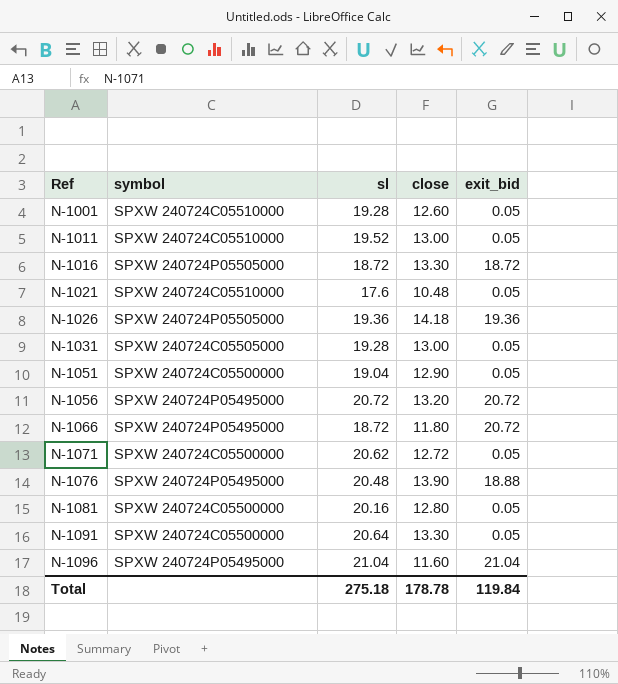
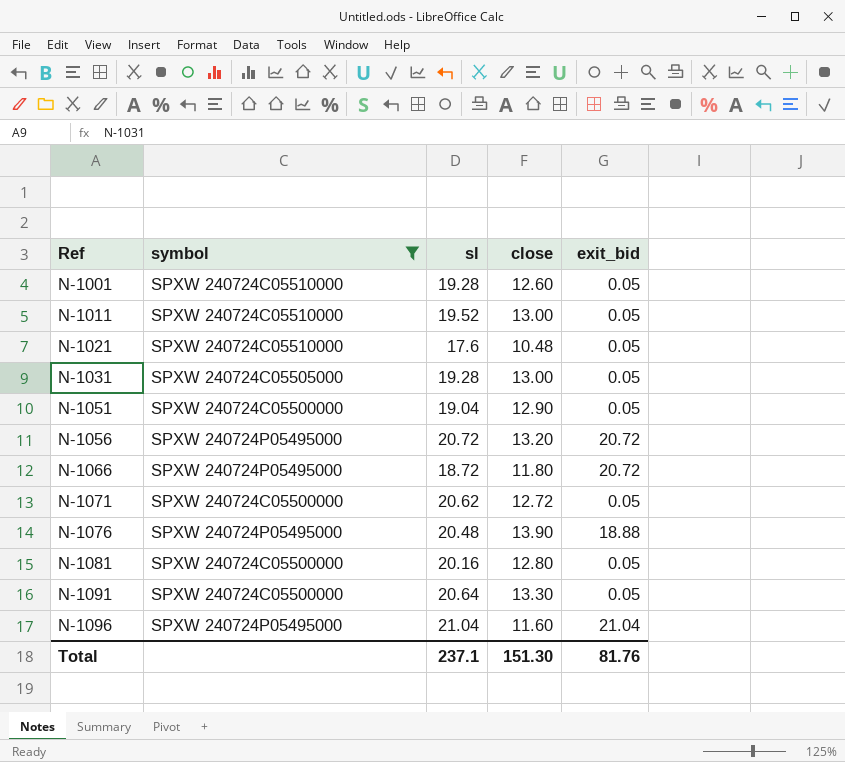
filter: none -> symbol != SPXW 240724P05505000
Total | sl: 275.18 -> 237.1
Total | close: 178.78 -> 151.30
Total | exit_bid: 119.84 -> 81.76

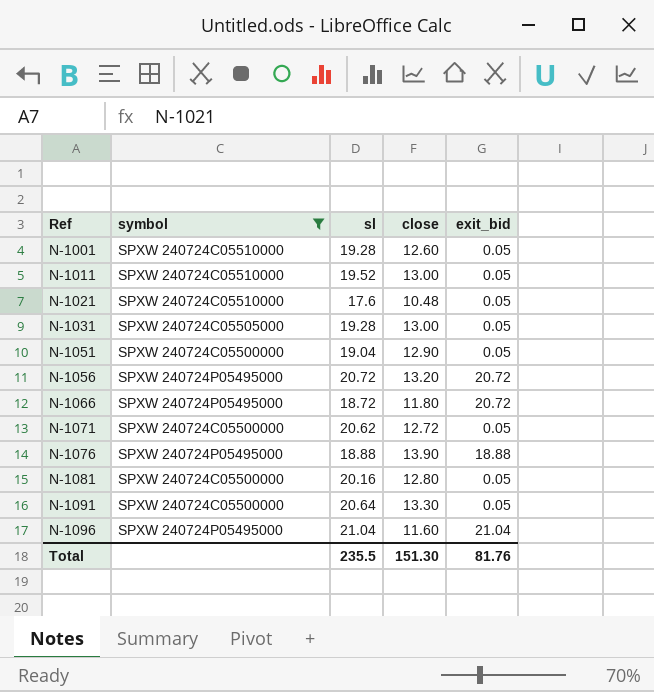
N-1076 | sl: 20.48 -> 18.88
Total | sl: 237.1 -> 235.5

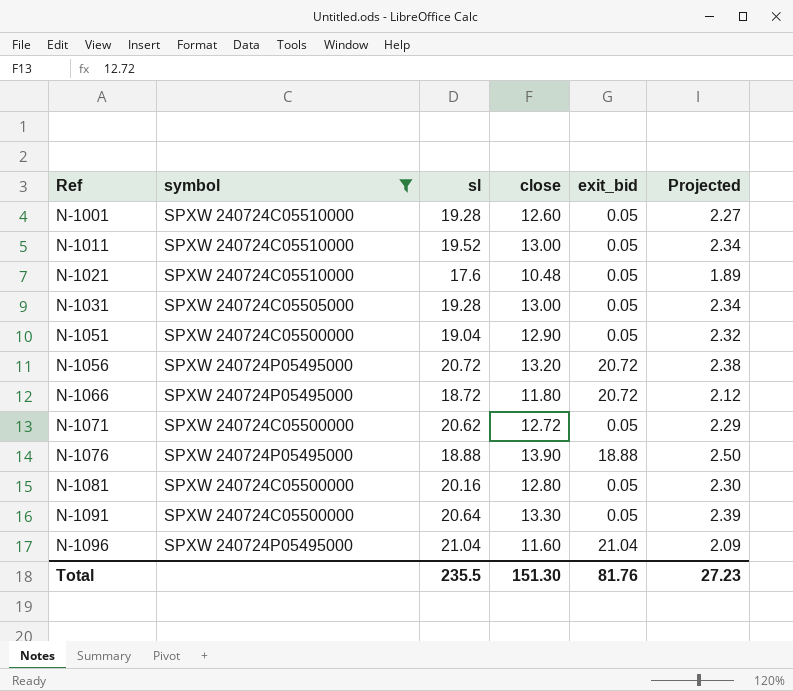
column Projected | formula: none -> [close] * 0.18

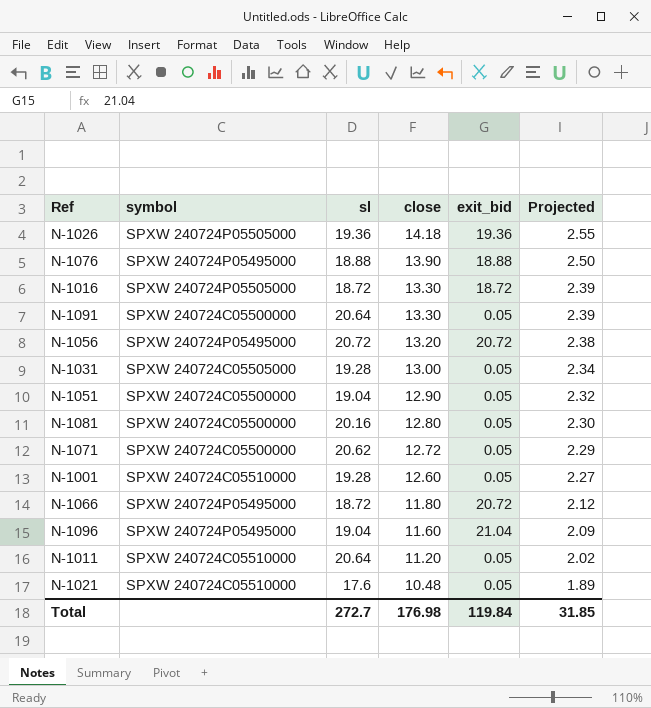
filter: symbol != SPXW 240724P05505000 -> none
row order: Ref ascending -> close descending
N-1096 | sl: 21.04 -> 19.04
N-1011 | sl: 19.52 -> 20.64
N-1011 | close: 13.00 -> 11.20
N-1011 | Projected: 2.34 -> 2.02
Total | sl: 235.5 -> 272.7
Total | close: 151.30 -> 176.98
Total | exit_bid: 81.76 -> 119.84
Total | Projected: 27.23 -> 31.85

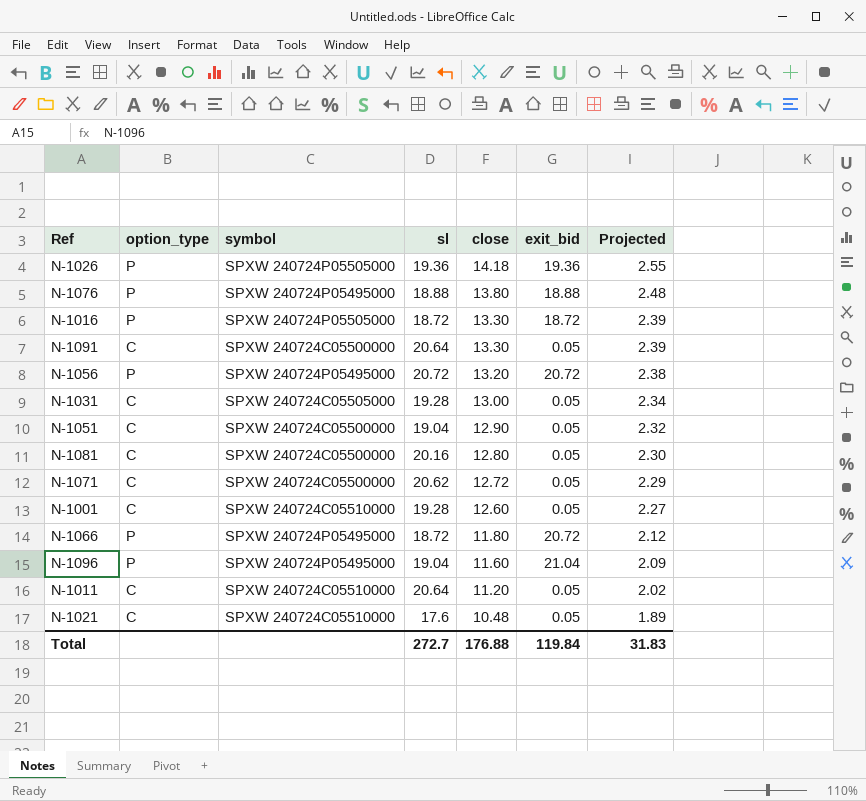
column option_type | position: none -> 2
N-1076 | close: 13.90 -> 13.80
N-1076 | Projected: 2.50 -> 2.48
Total | close: 176.98 -> 176.88
Total | Projected: 31.85 -> 31.83

